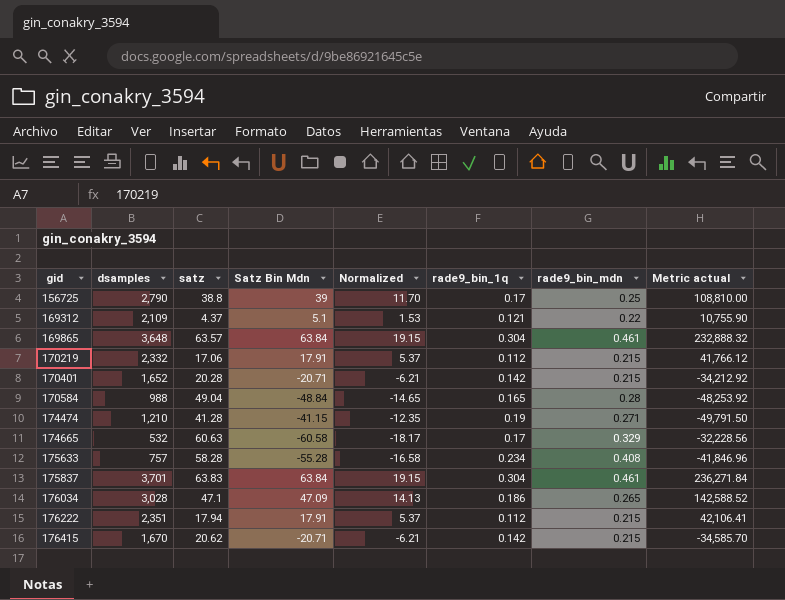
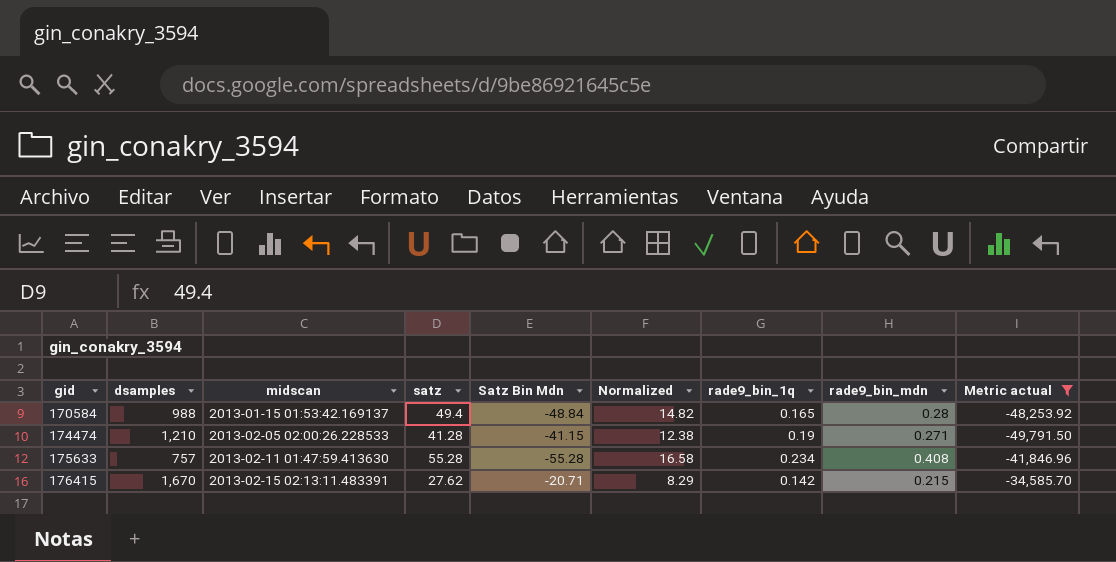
filter: none -> Metric actual <= -34,585.70
column midscan | position: none -> 3
column Normalized | formula: [Satz Bin Mdn] * 0.3 -> [satz] * 0.3
170584 | satz: 49.04 -> 49.4
175633 | satz: 58.28 -> 55.28
176415 | satz: 20.62 -> 27.62

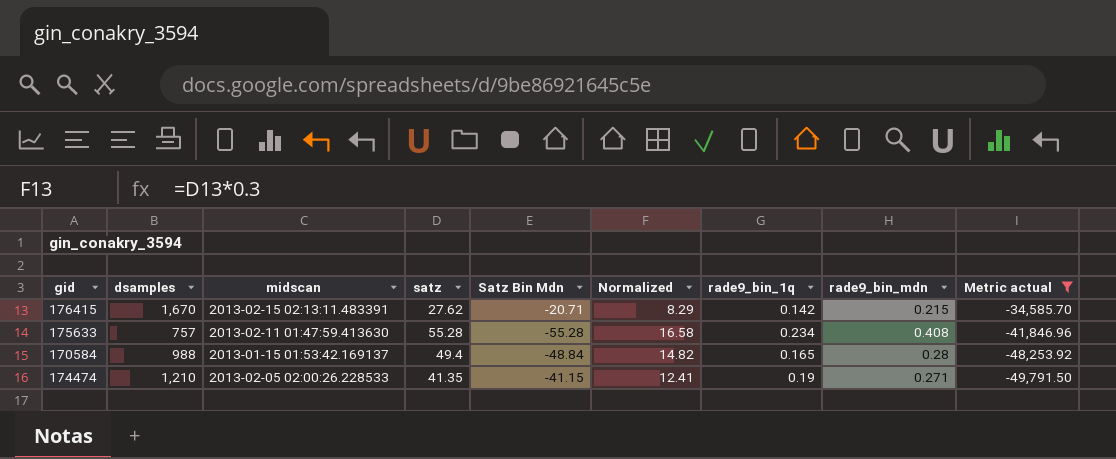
row order: gid ascending -> Metric actual descending
174474 | satz: 41.28 -> 41.35
174474 | Normalized: 12.38 -> 12.41

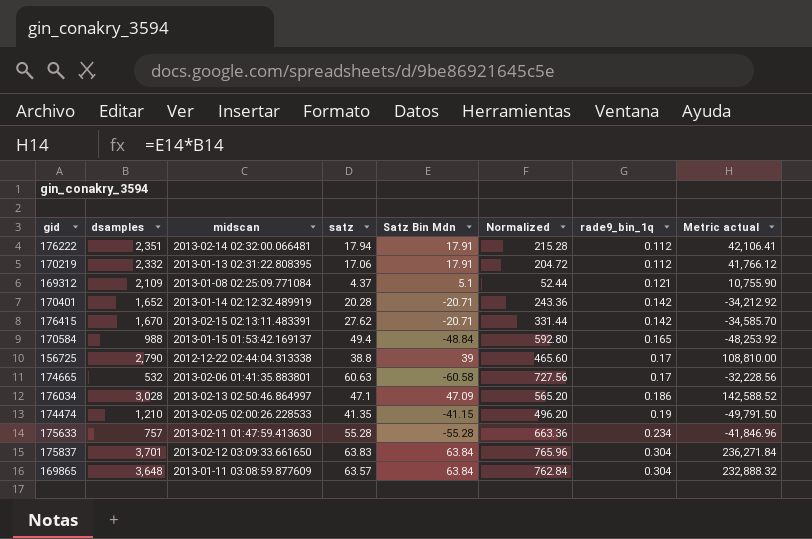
filter: Metric actual <= -34,585.70 -> none
row order: Metric actual descending -> rade9_bin_1q ascending
column rade9_bin_mdn | position: 8 -> none
column Normalized | formula: [satz] * 0.3 -> [satz] * 12

